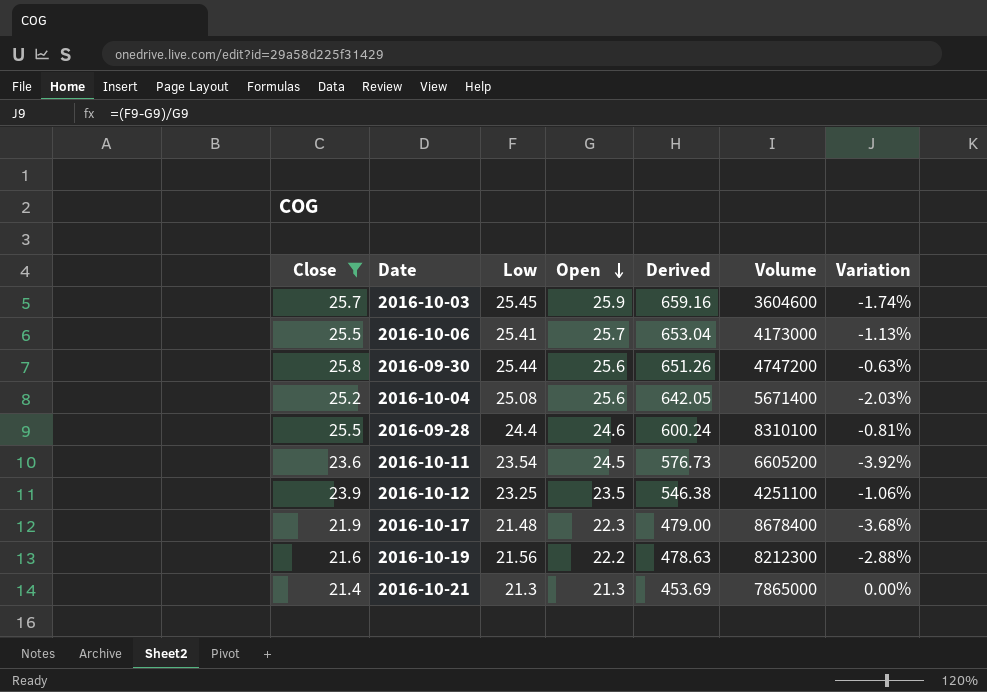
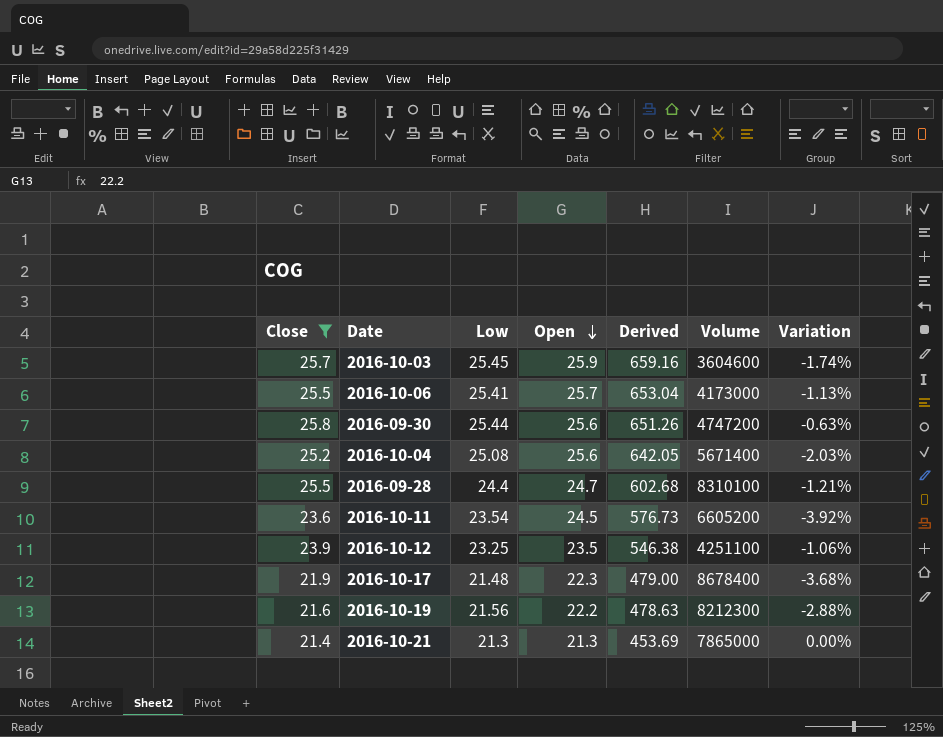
2016-09-28 | Open: 24.6 -> 24.7
2016-09-28 | Derived: 600.24 -> 602.68
2016-09-28 | Variation: -0.81% -> -1.21%

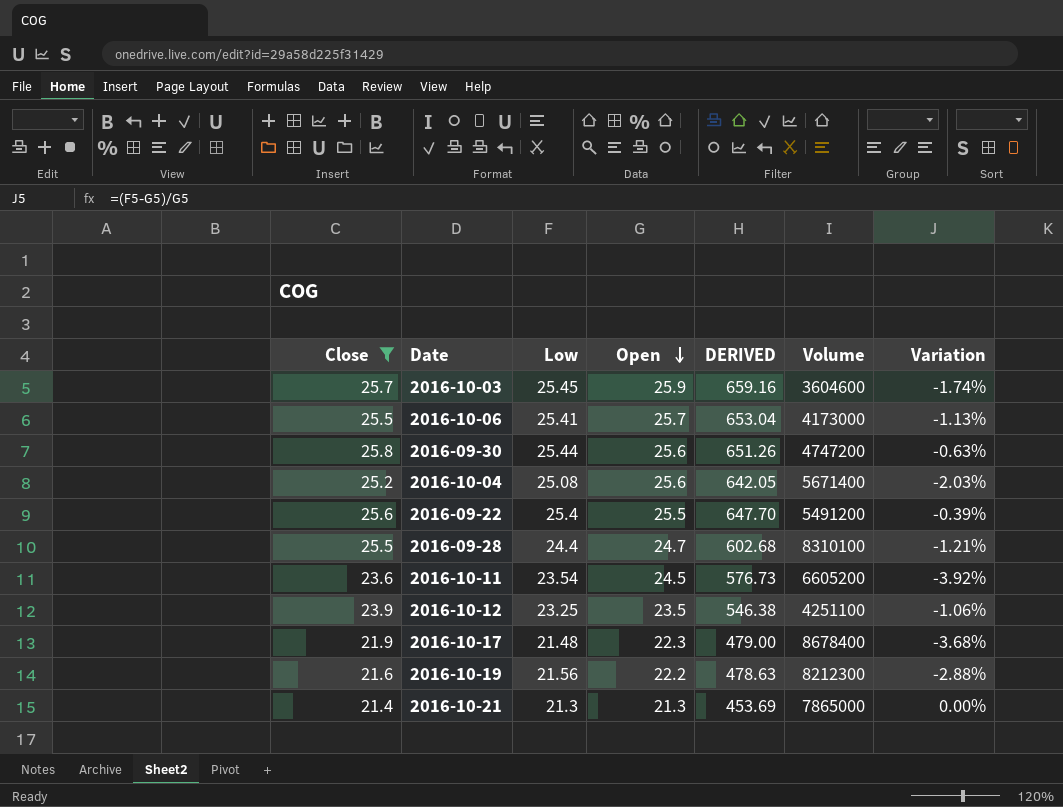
column name: Derived -> DERIVED
row 2016-09-22: none -> 25.6 | 25.4 | 25.5 | 647.70 | 5491200 | -0.39%

